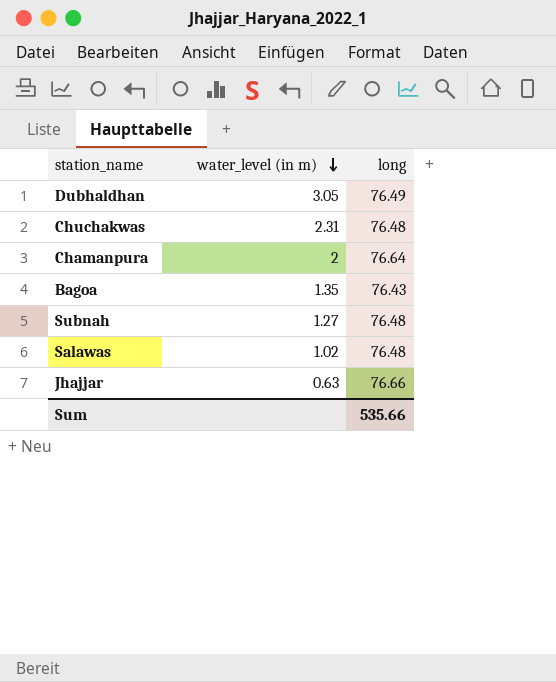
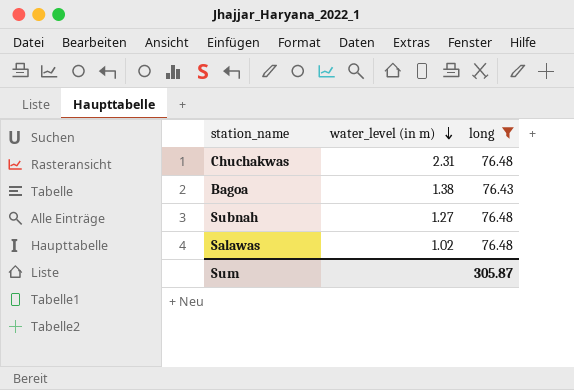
filter: none -> long <= 76.48
Bagoa | water_level (in m): 1.35 -> 1.38
Sum | long: 535.66 -> 305.87

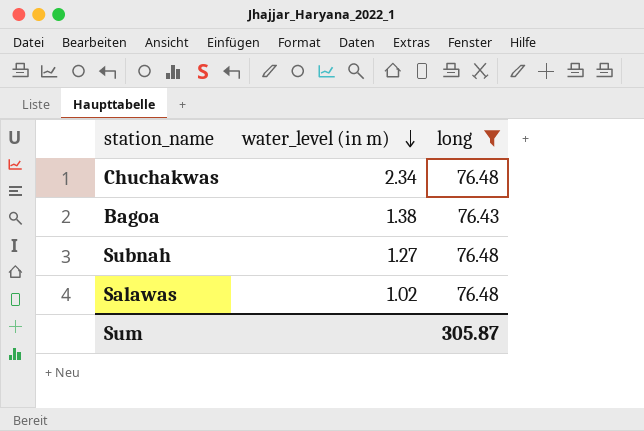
Chuchakwas | water_level (in m): 2.31 -> 2.34

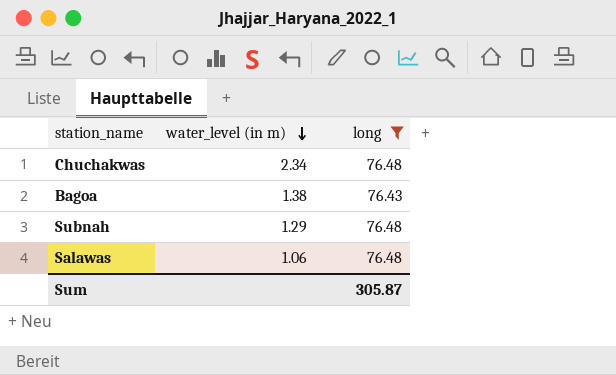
Subnah | water_level (in m): 1.27 -> 1.29
Salawas | water_level (in m): 1.02 -> 1.06

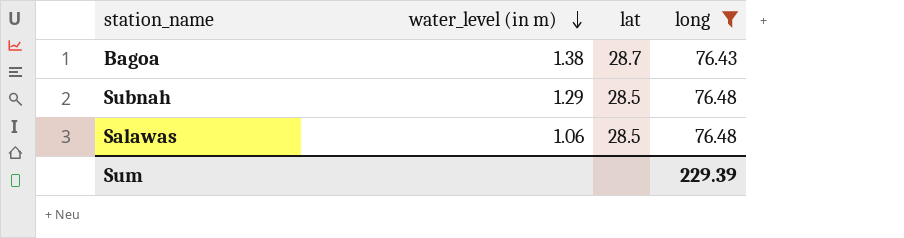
column lat | position: none -> 3
row Chuchakwas: 2.34 | 76.48 -> none
Sum | long: 305.87 -> 229.39

